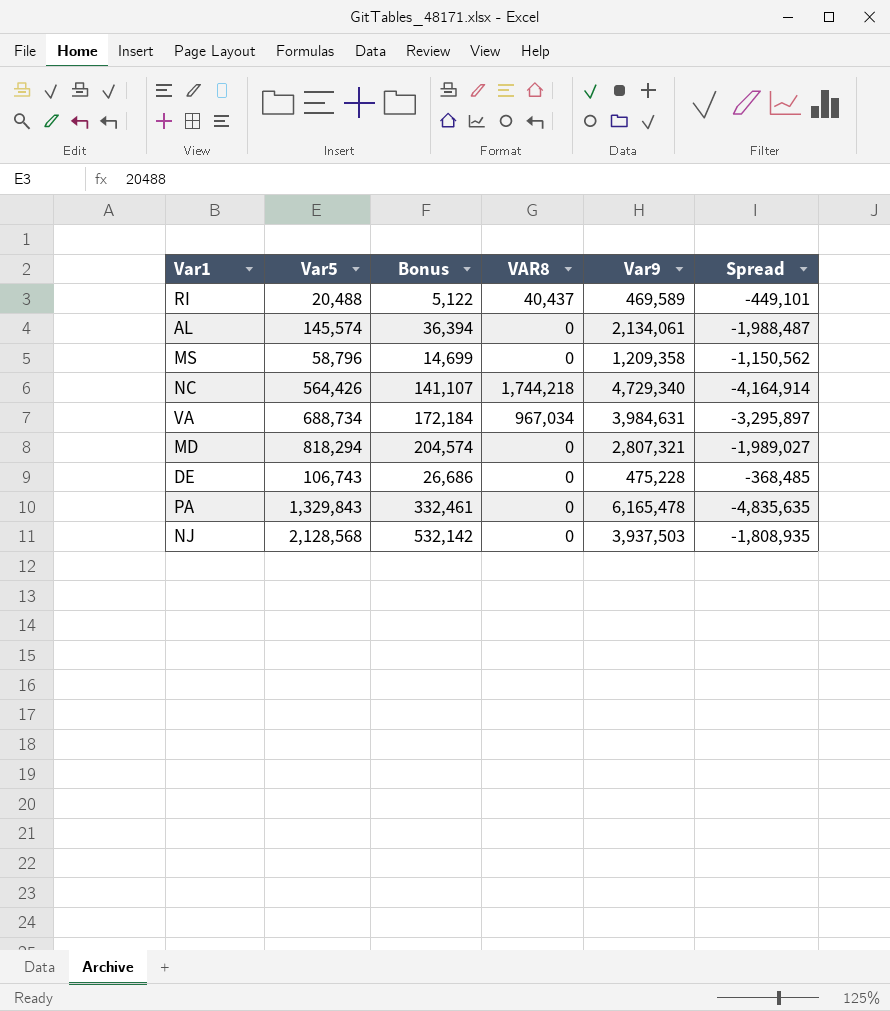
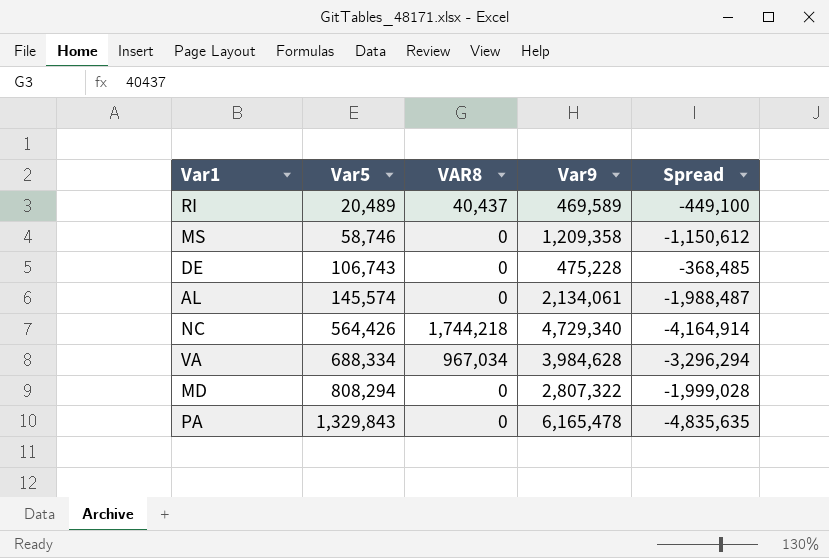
row order: none -> Var5 ascending
column Bonus | formula: [Var5] * 0.25 -> none
row NJ: 2,128,568 | 532,142 | 0 | 3,937,503 | -1,808,935 -> none
RI | Var5: 20,488 -> 20,489
RI | Spread: -449,101 -> -449,100
MS | Var5: 58,796 -> 58,746
MS | Spread: -1,150,562 -> -1,150,612
VA | Var5: 688,734 -> 688,334
VA | Var9: 3,984,631 -> 3,984,628
VA | Spread: -3,295,897 -> -3,296,294
MD | Var5: 818,294 -> 808,294
MD | Var9: 2,807,321 -> 2,807,322
MD | Spread: -1,989,027 -> -1,999,028

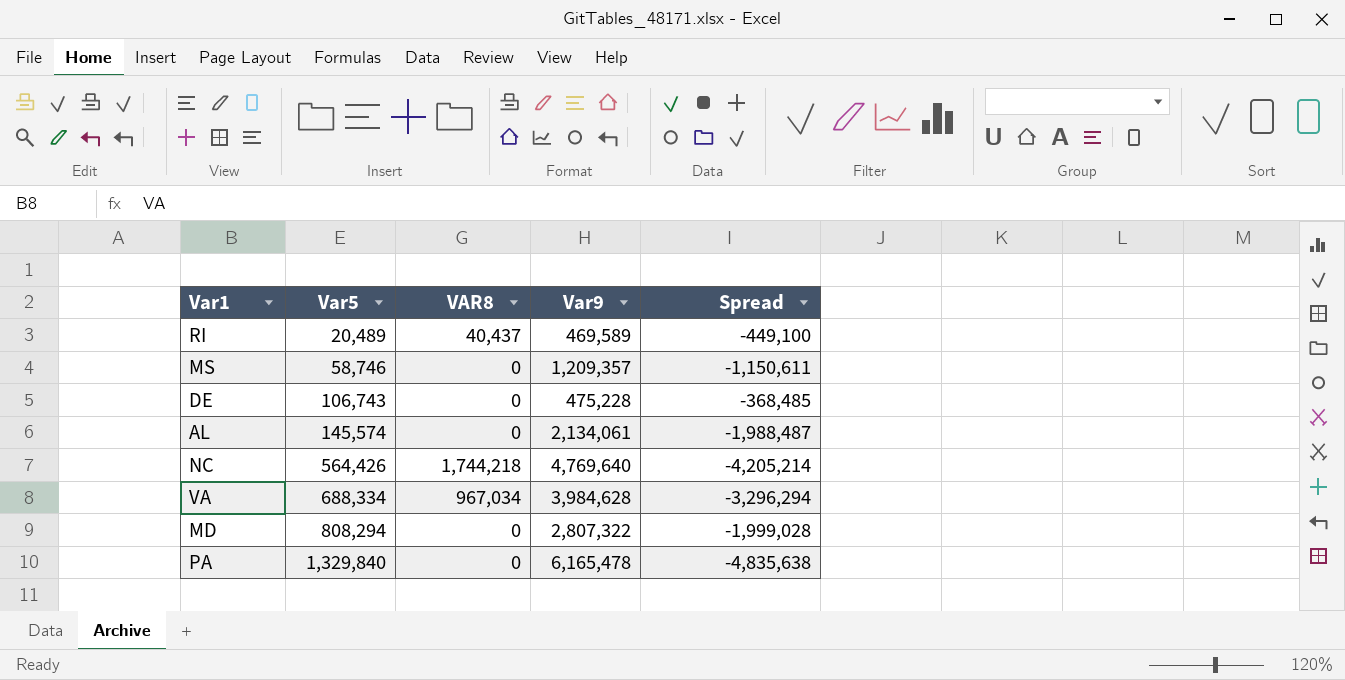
MS | Var9: 1,209,358 -> 1,209,357
MS | Spread: -1,150,612 -> -1,150,611
NC | Var9: 4,729,340 -> 4,769,640
NC | Spread: -4,164,914 -> -4,205,214
PA | Var5: 1,329,843 -> 1,329,840
PA | Spread: -4,835,635 -> -4,835,638

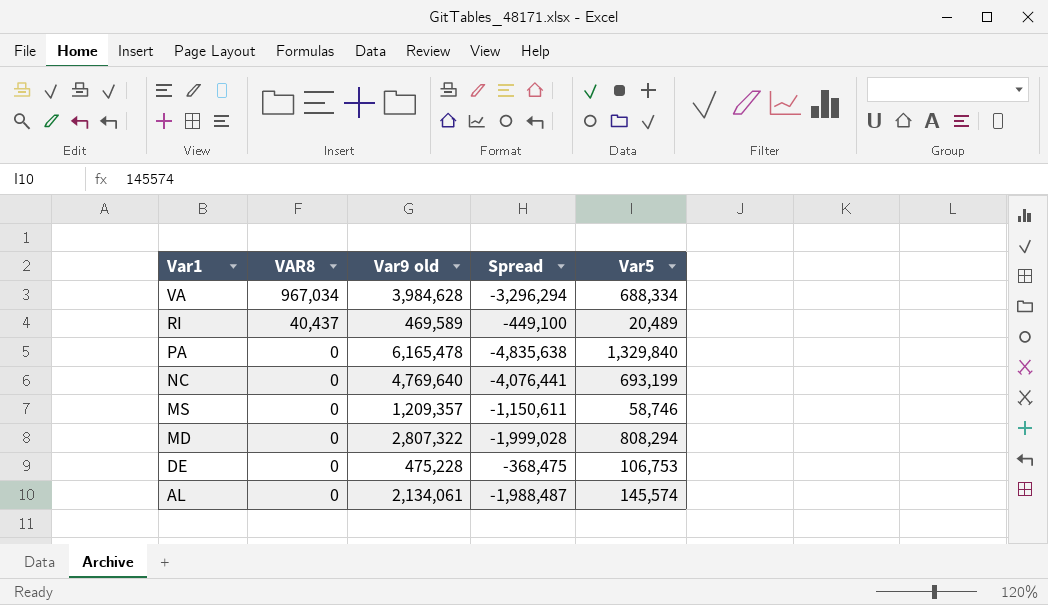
row order: Var5 ascending -> Var1 descending
column name: Var9 -> Var9 old
column Var5 | position: 2 -> 5
NC | VAR8: 1,744,218 -> 0
NC | Spread: -4,205,214 -> -4,076,441
NC | Var5: 564,426 -> 693,199
DE | Spread: -368,485 -> -368,475
DE | Var5: 106,743 -> 106,753

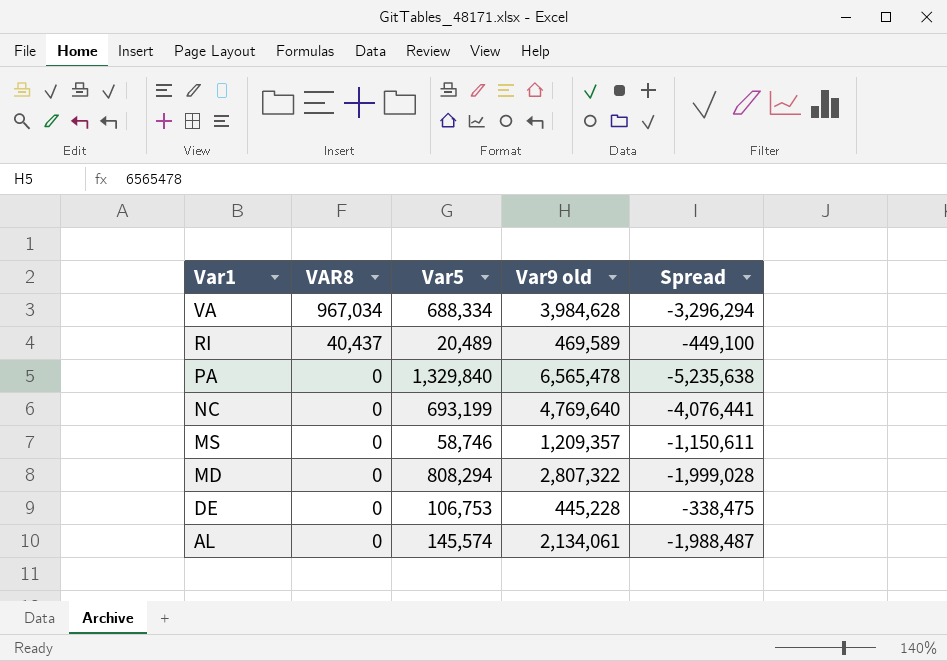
column Var5 | position: 5 -> 3
PA | Var9 old: 6,165,478 -> 6,565,478
PA | Spread: -4,835,638 -> -5,235,638
DE | Var9 old: 475,228 -> 445,228
DE | Spread: -368,475 -> -338,475

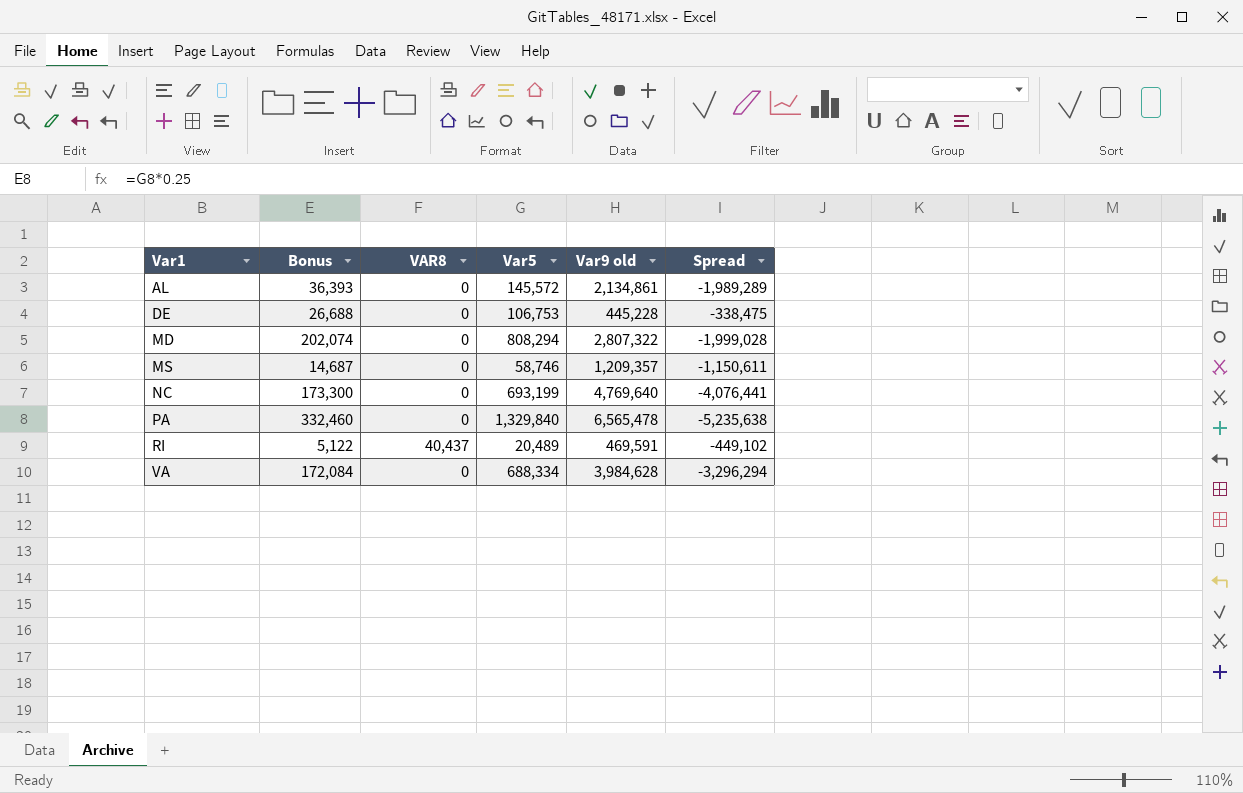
row order: Var1 descending -> Var1 ascending
column Bonus | formula: none -> [Var5] * 0.25
AL | Var5: 145,574 -> 145,572
AL | Var9 old: 2,134,061 -> 2,134,861
AL | Spread: -1,988,487 -> -1,989,289
RI | Var9 old: 469,589 -> 469,591
RI | Spread: -449,100 -> -449,102
VA | VAR8: 967,034 -> 0

